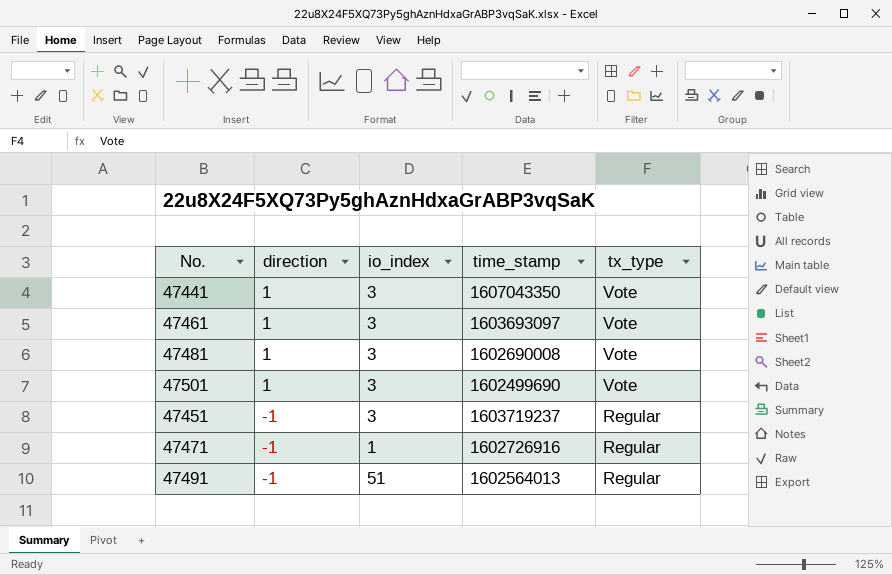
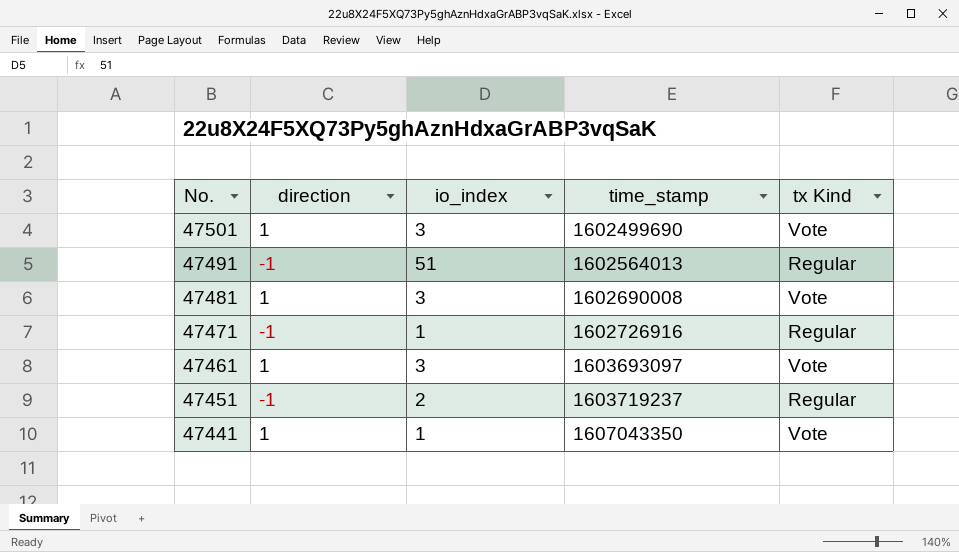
row order: direction descending -> No. descending
column name: tx_type -> tx Kind
47451 | io_index: 3 -> 2
47441 | io_index: 3 -> 1

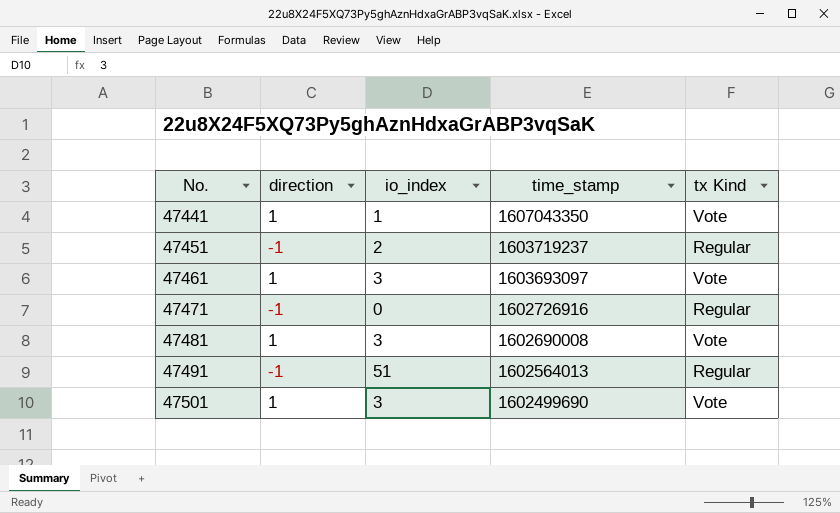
row order: No. descending -> No. ascending
47471 | io_index: 1 -> 0

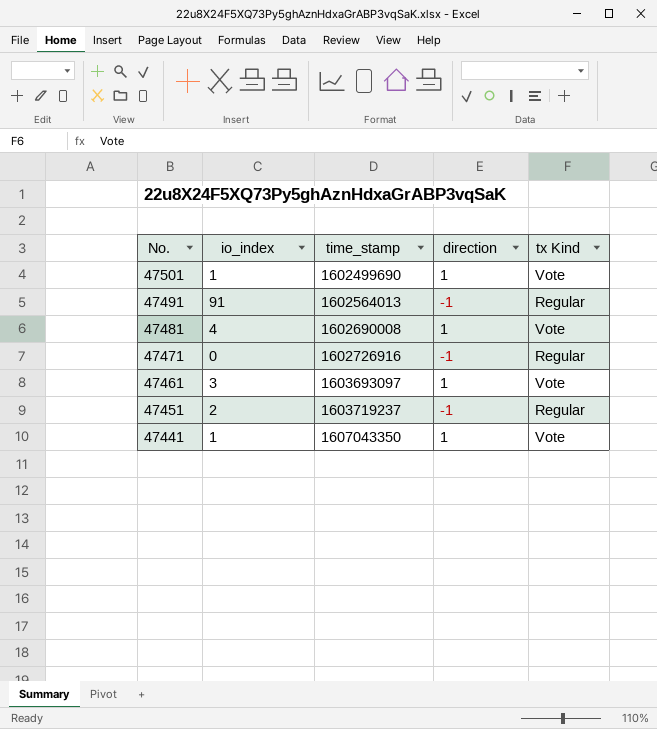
row order: No. ascending -> No. descending
column direction | position: 2 -> 4
47501 | io_index: 3 -> 1
47491 | io_index: 51 -> 91
47481 | io_index: 3 -> 4

